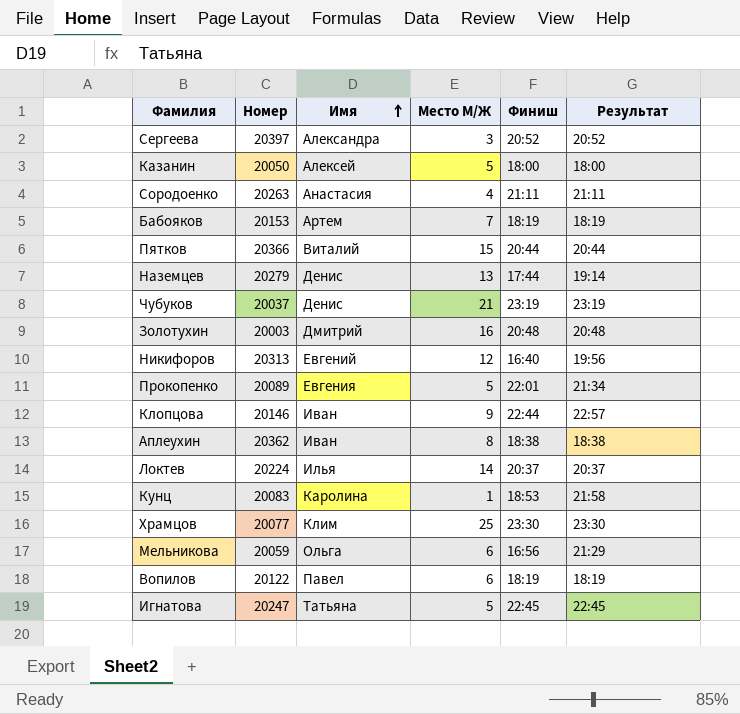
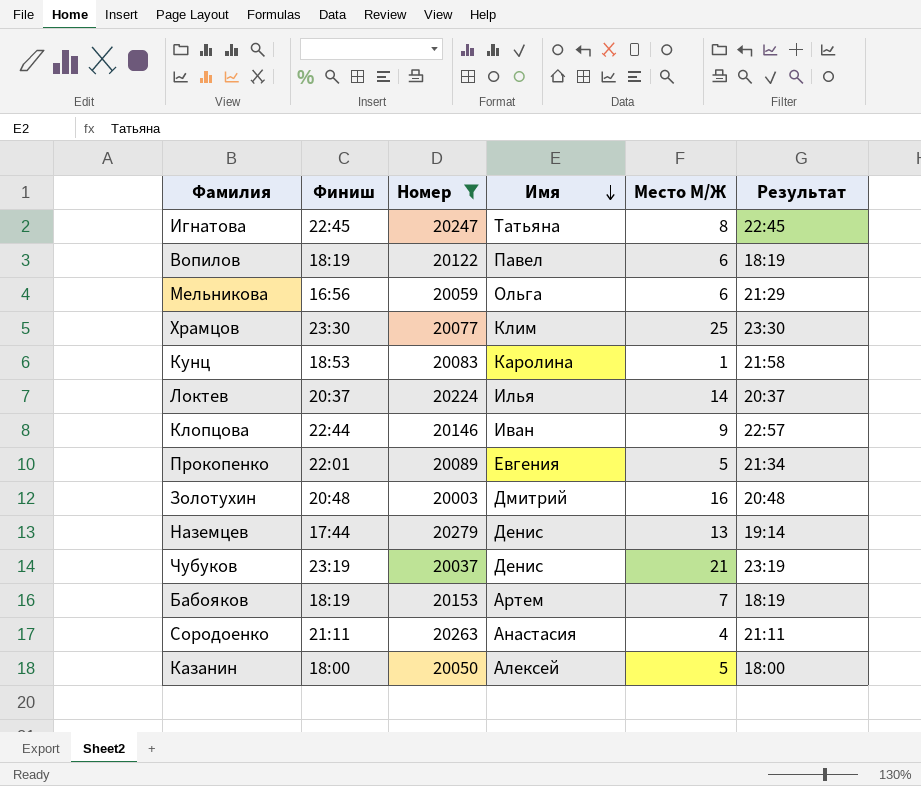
filter: none -> Номер <= 20279
row order: Имя ascending -> Имя descending
column Финиш | position: 5 -> 2
Игнатова | Место М/Ж: 5 -> 8

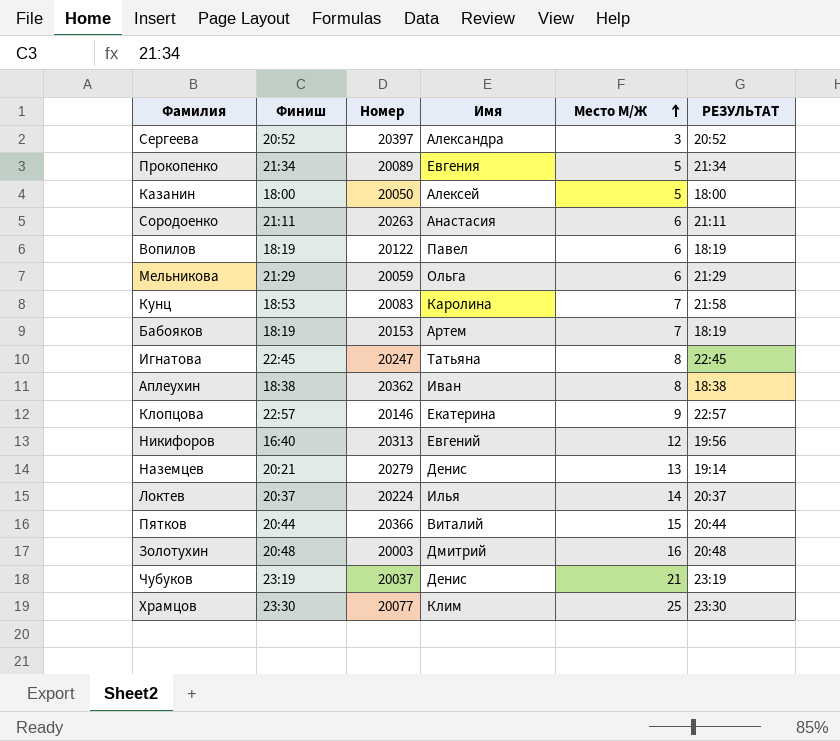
filter: Номер <= 20279 -> none
row order: Имя descending -> Место М/Ж ascending
column name: Результат -> РЕЗУЛЬТАТ
Прокопенко | Финиш: 22:01 -> 21:34
Сородоенко | Место М/Ж: 4 -> 6
Мельникова | Финиш: 16:56 -> 21:29
Кунц | Место М/Ж: 1 -> 7
Клопцова | Финиш: 22:44 -> 22:57
Клопцова | Имя: Иван -> Екатерина
Наземцев | Финиш: 17:44 -> 20:21

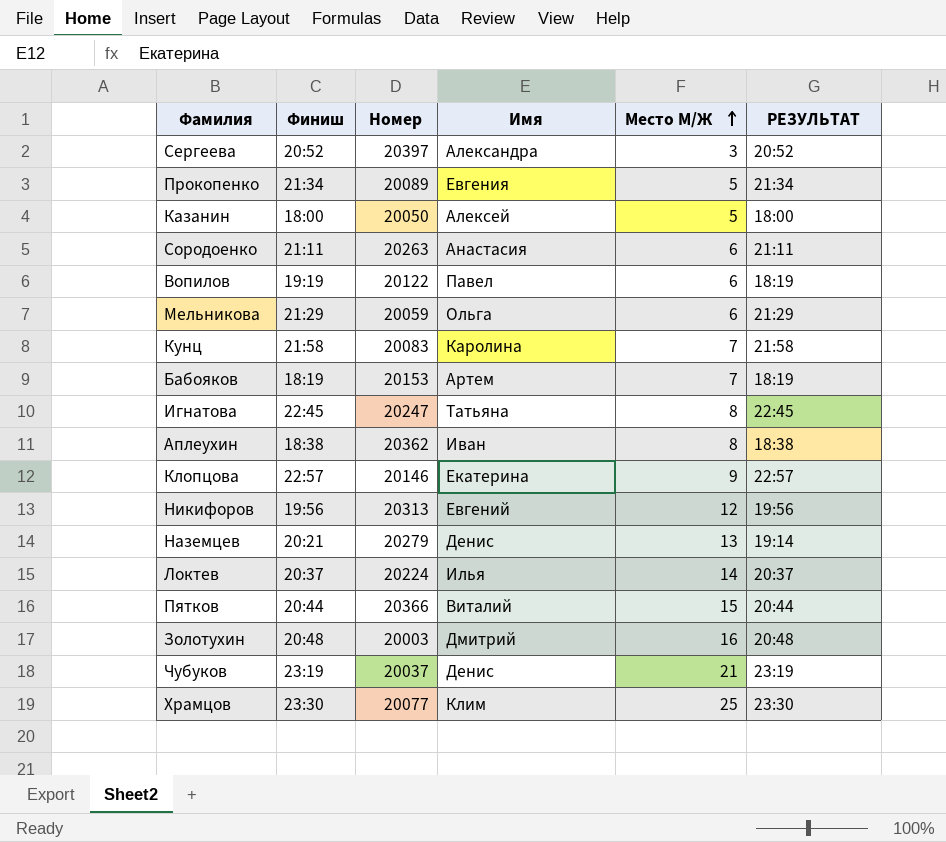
Вопилов | Финиш: 18:19 -> 19:19
Кунц | Финиш: 18:53 -> 21:58
Никифоров | Финиш: 16:40 -> 19:56

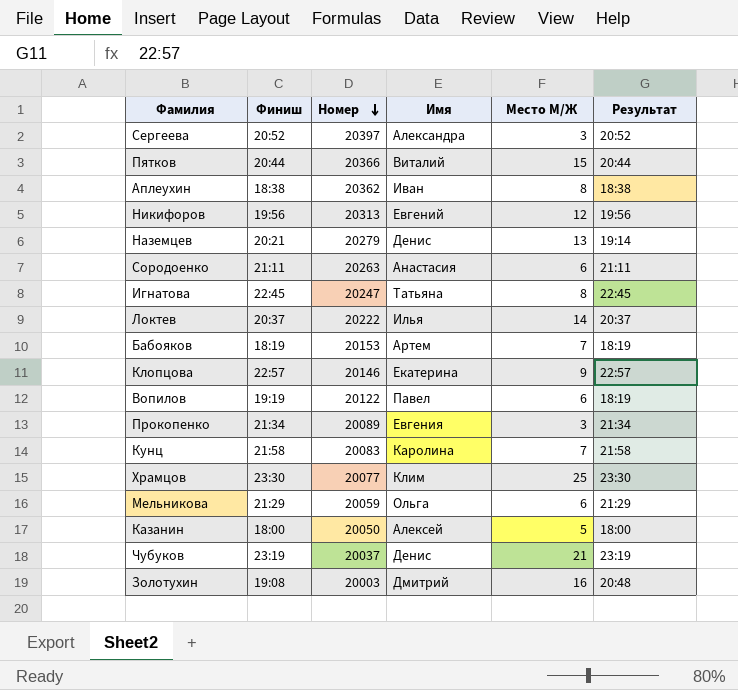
row order: Место М/Ж ascending -> Номер descending
column name: РЕЗУЛЬТАТ -> Результат
Локтев | Номер: 20224 -> 20222
Прокопенко | Место М/Ж: 5 -> 3
Золотухин | Финиш: 20:48 -> 19:08

